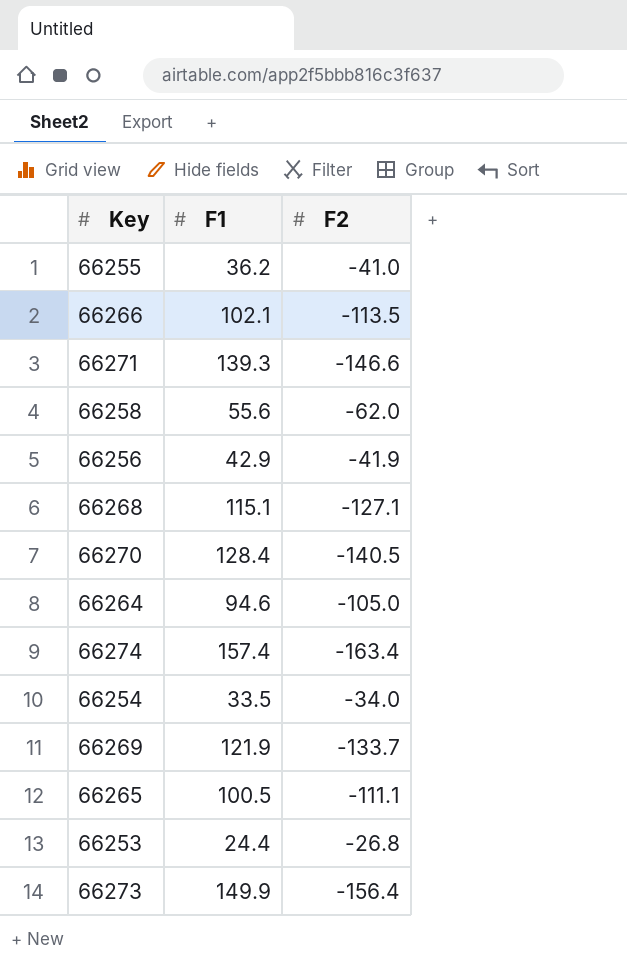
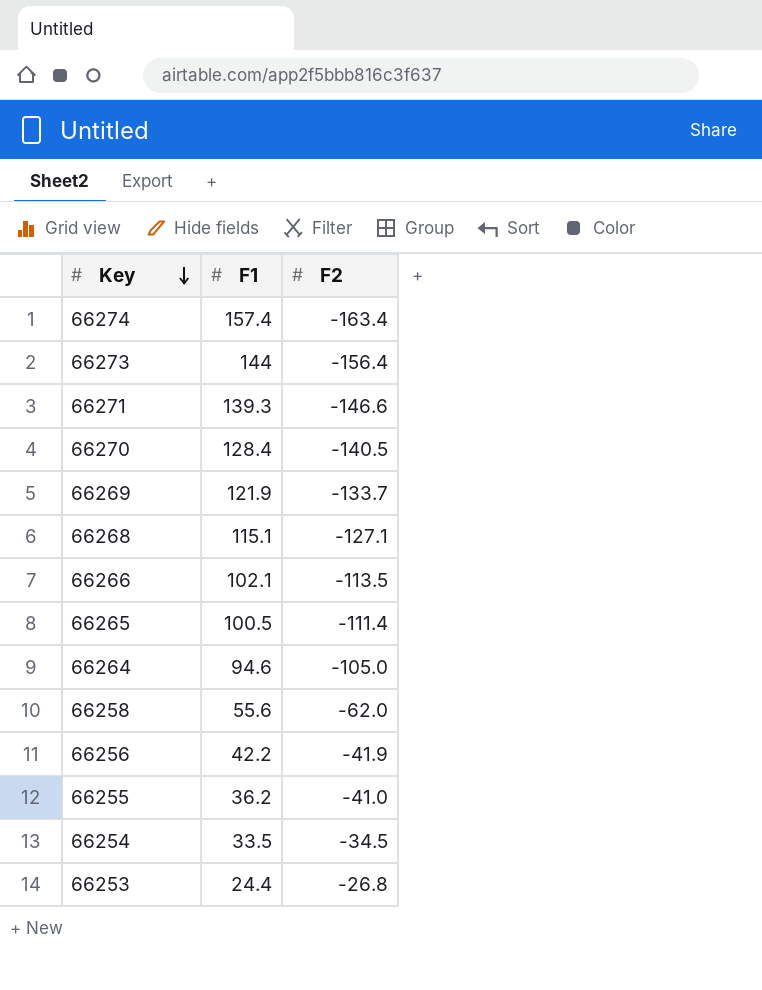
row order: none -> Key descending
66273 | F1: 149.9 -> 144
66265 | F2: -111.1 -> -111.4
66256 | F1: 42.9 -> 42.2
66254 | F2: -34.0 -> -34.5

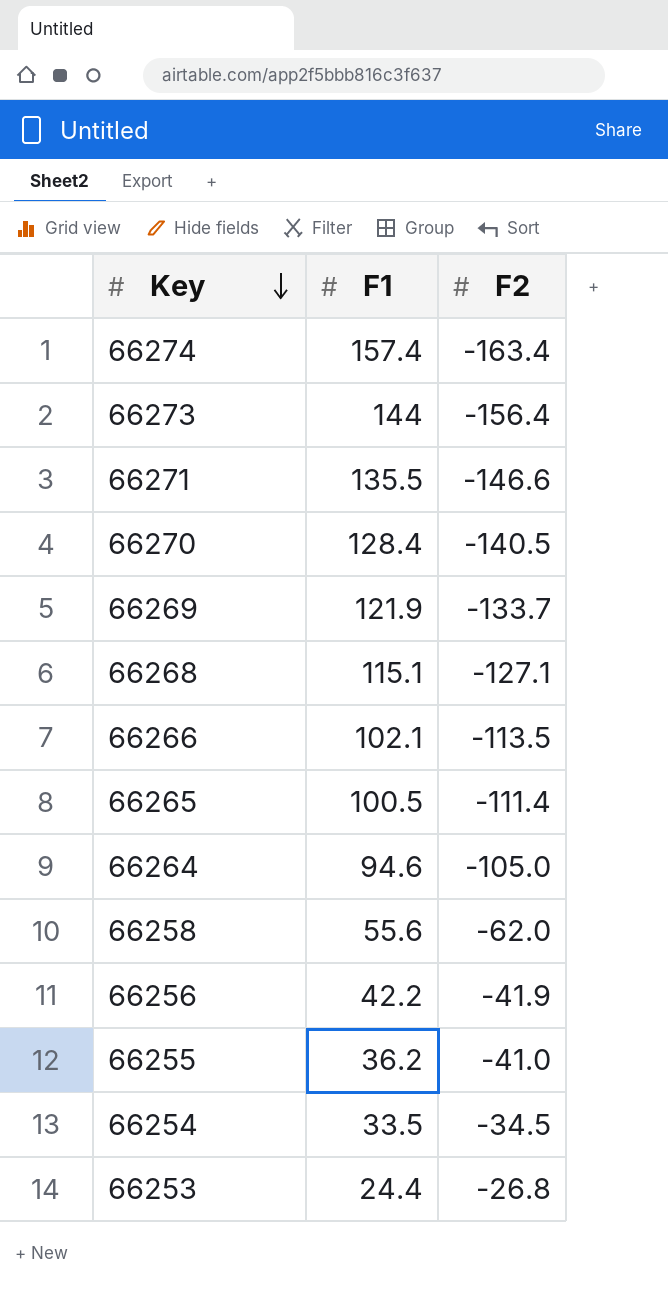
66271 | F1: 139.3 -> 135.5

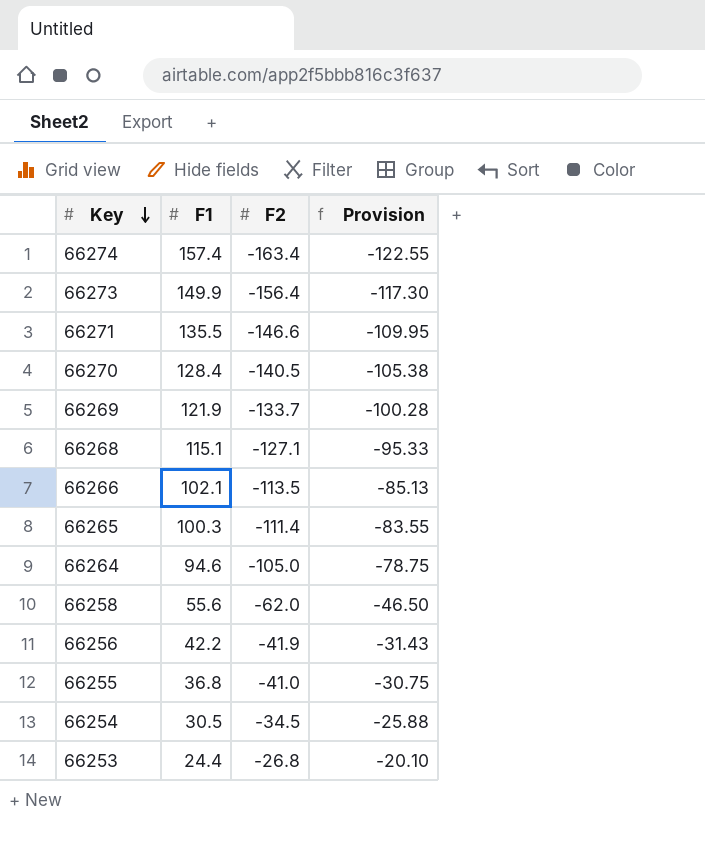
column Provision | formula: none -> [F2] * 0.75
66273 | F1: 144 -> 149.9
66265 | F1: 100.5 -> 100.3
66255 | F1: 36.2 -> 36.8
66254 | F1: 33.5 -> 30.5

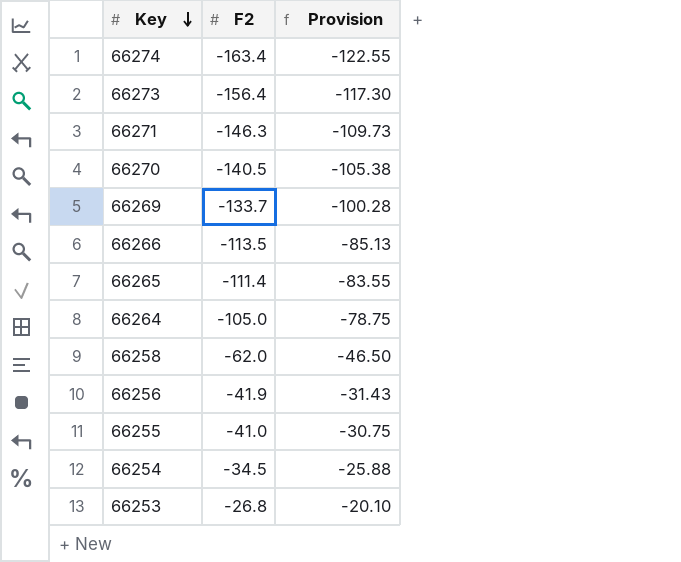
column F1 | position: 2 -> none
row 66268: 115.1 | -127.1 | -95.33 -> none
66271 | F2: -146.6 -> -146.3
66271 | Provision: -109.95 -> -109.73

